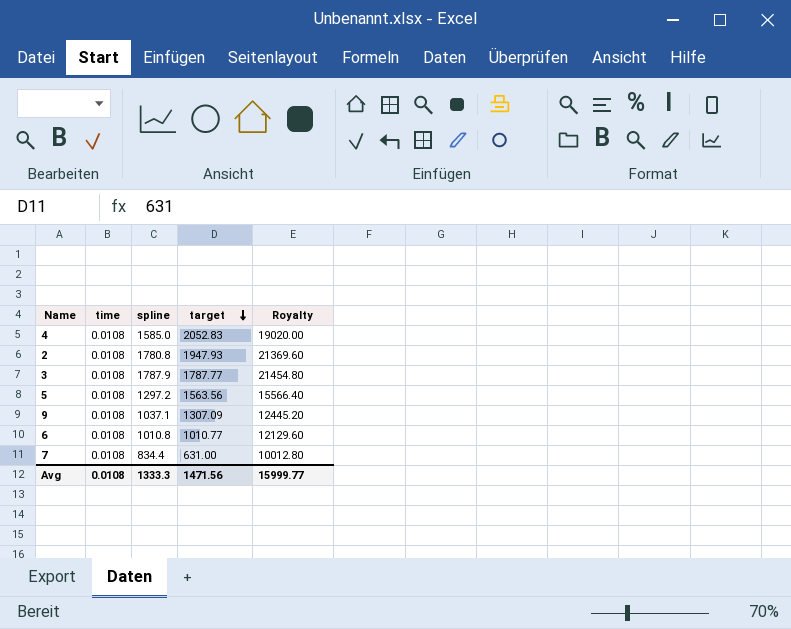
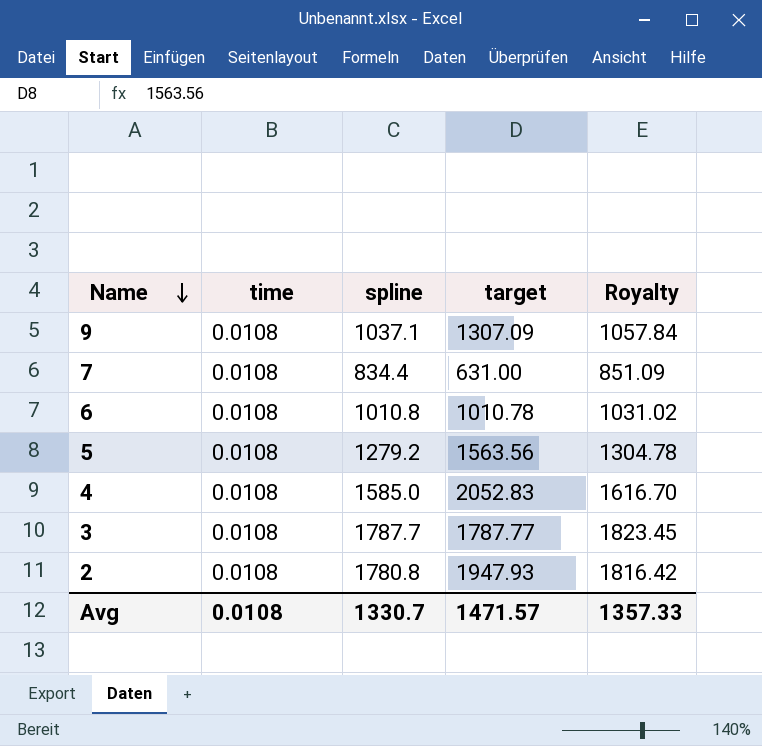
row order: target descending -> Name descending
column Royalty | formula: [spline] * 12 -> [spline] * 1.02
6 | target: 1010.77 -> 1010.78
5 | spline: 1297.2 -> 1279.2
3 | spline: 1787.9 -> 1787.7
Avg | spline: 1333.3 -> 1330.7
Avg | target: 1471.56 -> 1471.57
Avg | Royalty: 15999.77 -> 1357.33

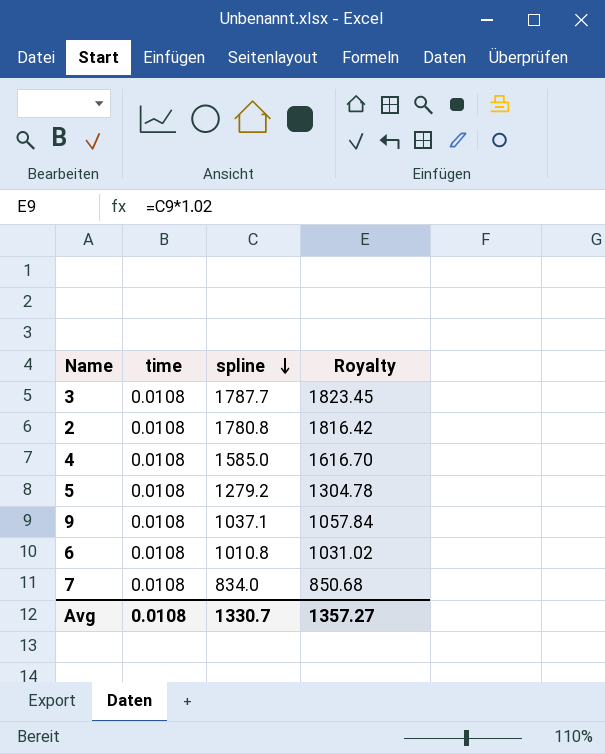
row order: Name descending -> spline descending
column target | position: 4 -> none
7 | spline: 834.4 -> 834.0
7 | Royalty: 851.09 -> 850.68
Avg | Royalty: 1357.33 -> 1357.27

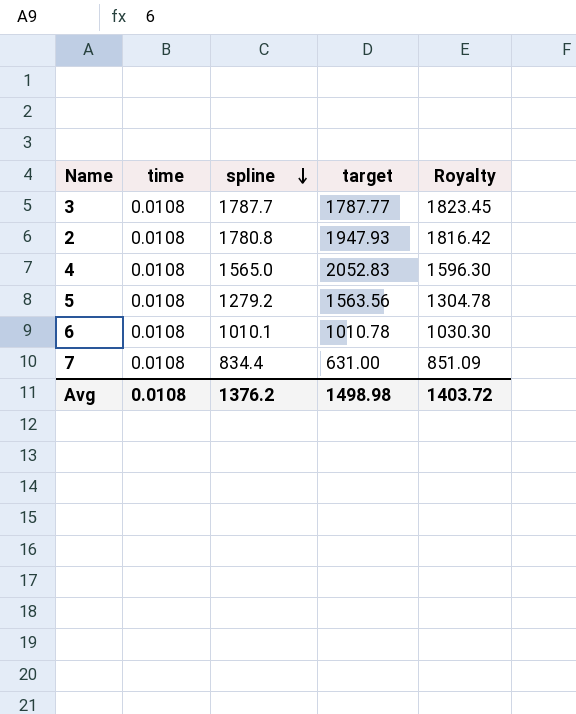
column target | position: none -> 4
row 9: 0.0108 | 1037.1 | 1057.84 -> none
4 | spline: 1585.0 -> 1565.0
4 | Royalty: 1616.70 -> 1596.30
6 | spline: 1010.8 -> 1010.1
6 | Royalty: 1031.02 -> 1030.30
7 | spline: 834.0 -> 834.4
7 | Royalty: 850.68 -> 851.09
Avg | spline: 1330.7 -> 1376.2
Avg | Royalty: 1357.27 -> 1403.72

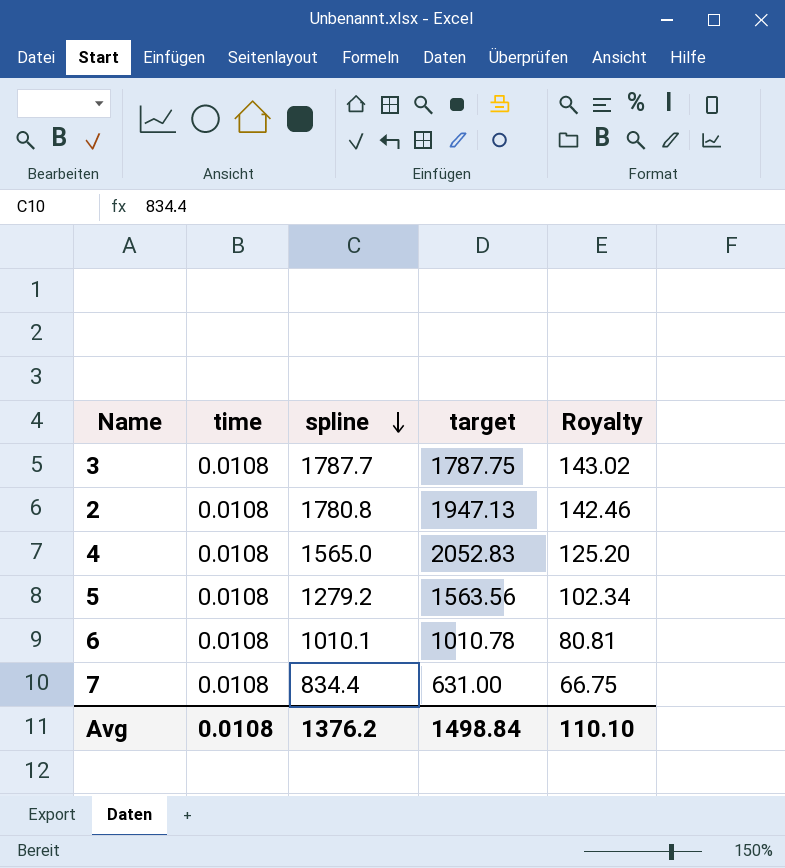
column Royalty | formula: [spline] * 1.02 -> [spline] * 0.08
3 | target: 1787.77 -> 1787.75
2 | target: 1947.93 -> 1947.13
Avg | target: 1498.98 -> 1498.84
Avg | Royalty: 1403.72 -> 110.10

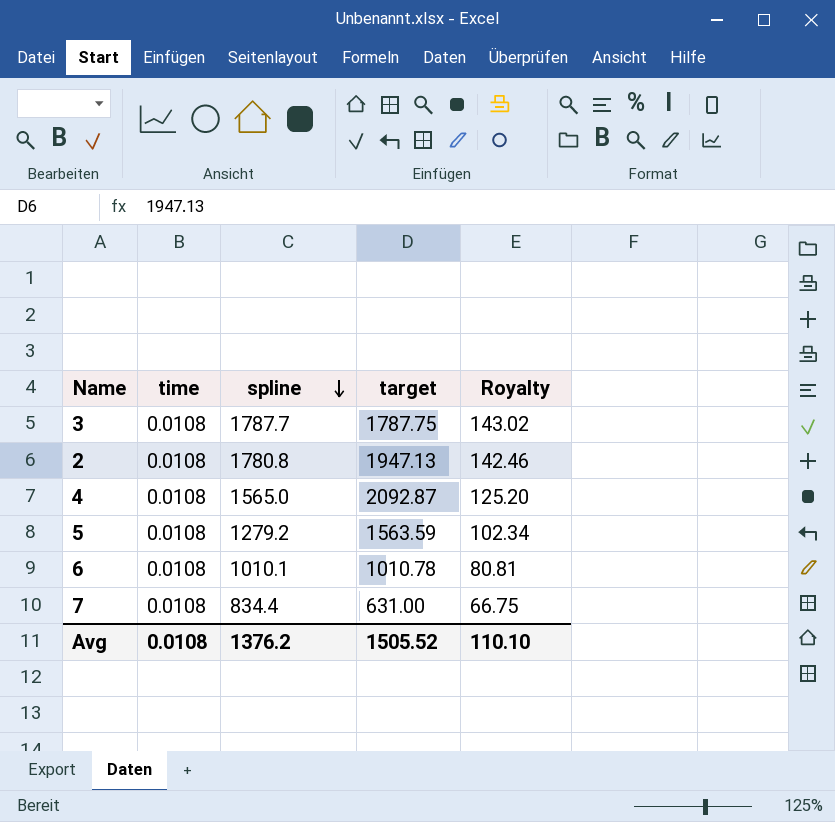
4 | target: 2052.83 -> 2092.87
5 | target: 1563.56 -> 1563.59
Avg | target: 1498.84 -> 1505.52

